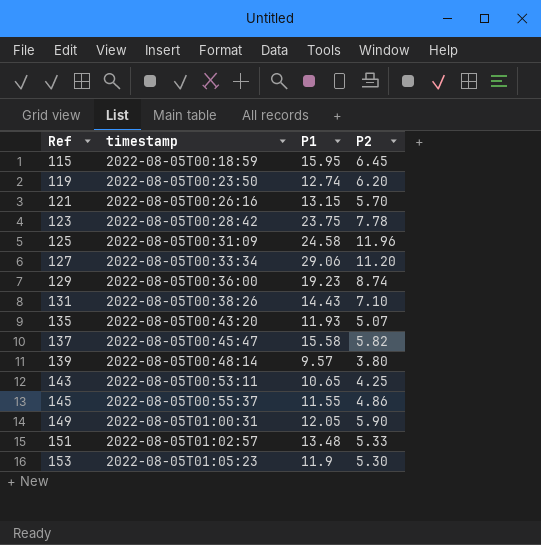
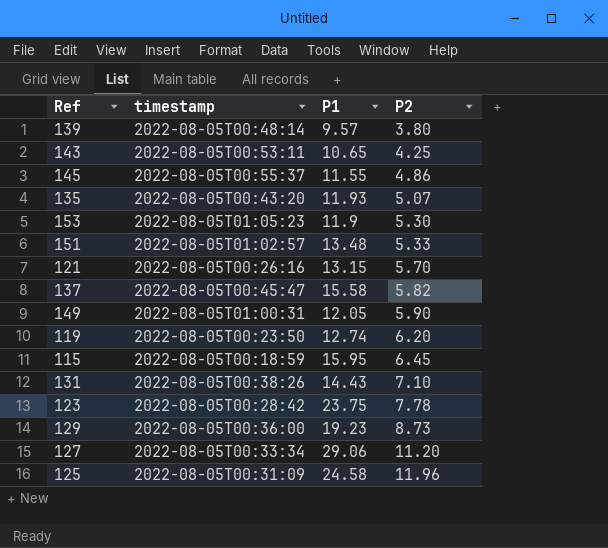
row order: Ref ascending -> P2 ascending
129 | P2: 8.74 -> 8.73

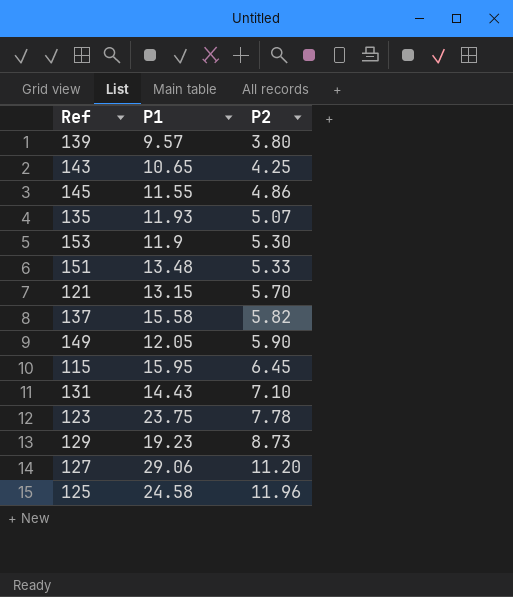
column timestamp | position: 2 -> none
row 119: 2022-08-05T00:23:50 | 12.74 | 6.20 -> none

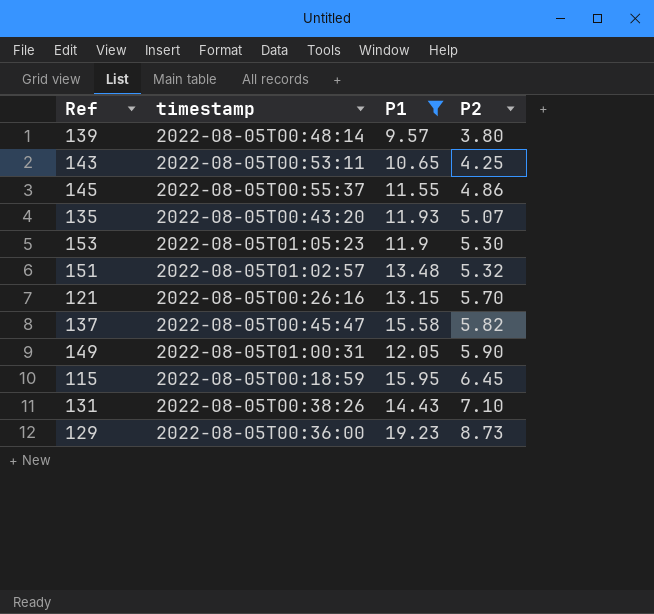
filter: none -> P1 <= 19.23
column timestamp | position: none -> 2
151 | P2: 5.33 -> 5.32

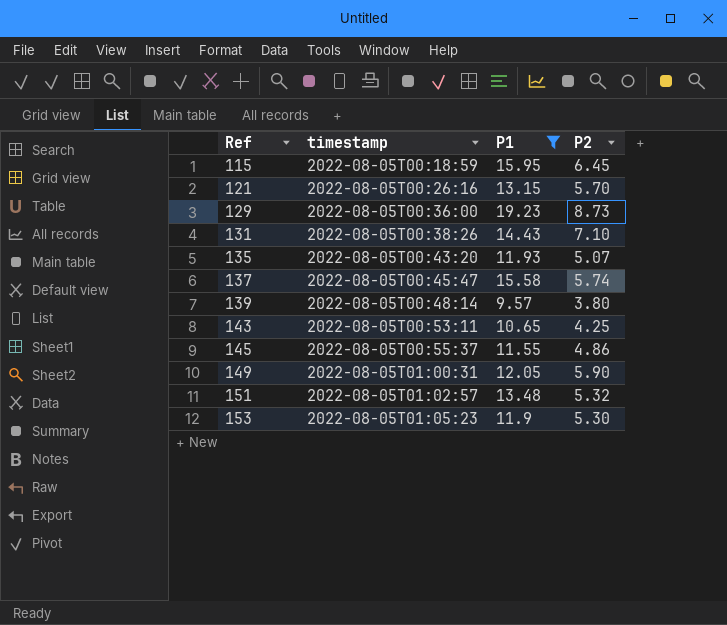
row order: P2 ascending -> Ref ascending
137 | P2: 5.82 -> 5.74

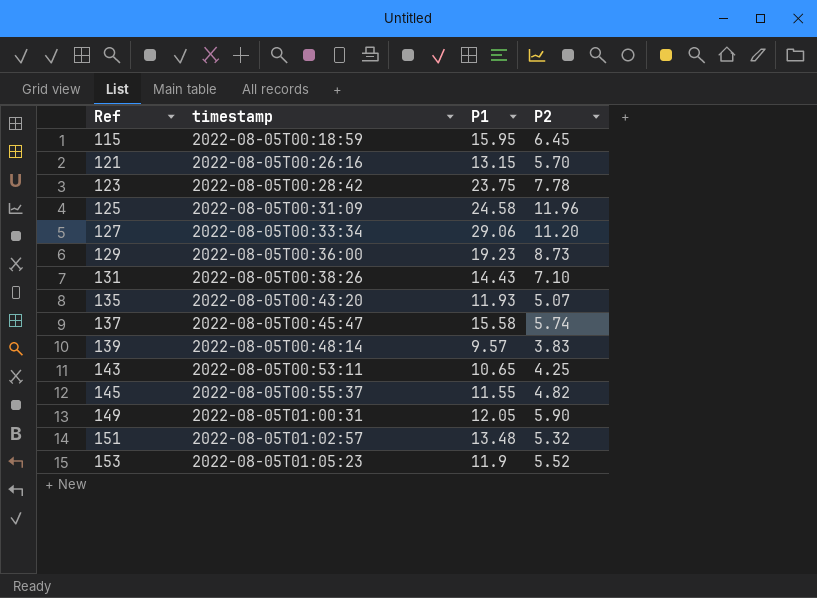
filter: P1 <= 19.23 -> none
139 | P2: 3.80 -> 3.83
145 | P2: 4.86 -> 4.82
153 | P2: 5.30 -> 5.52

